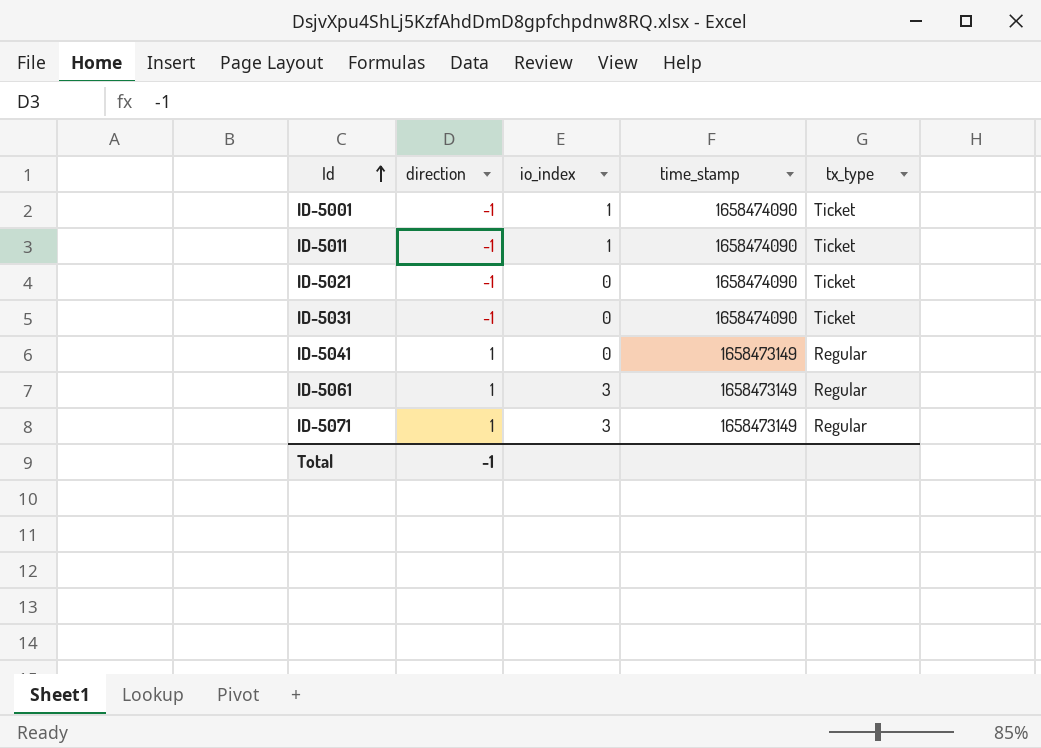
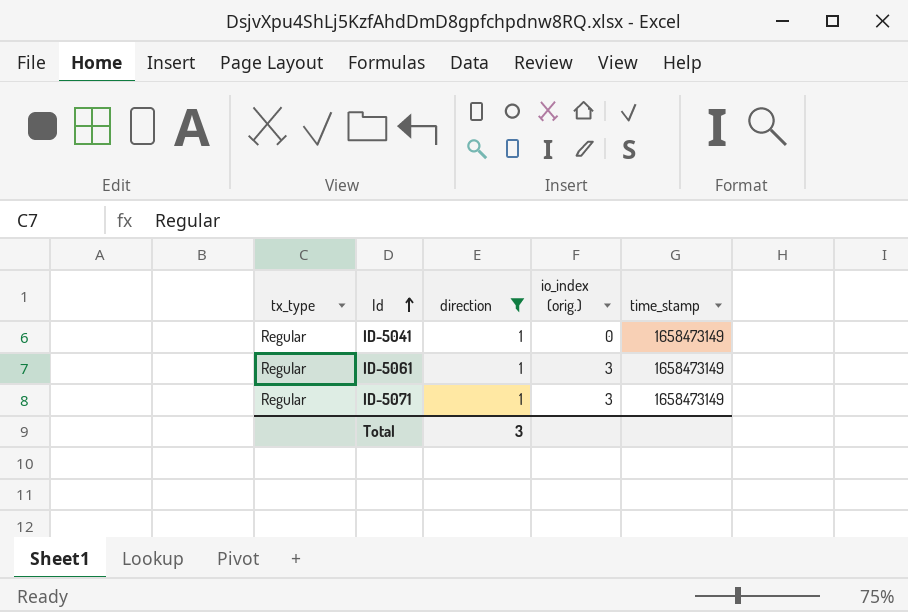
filter: none -> direction = 1
column tx_type | position: 5 -> 1
column name: io_index -> io_index (orig.)
Total | direction: -1 -> 3

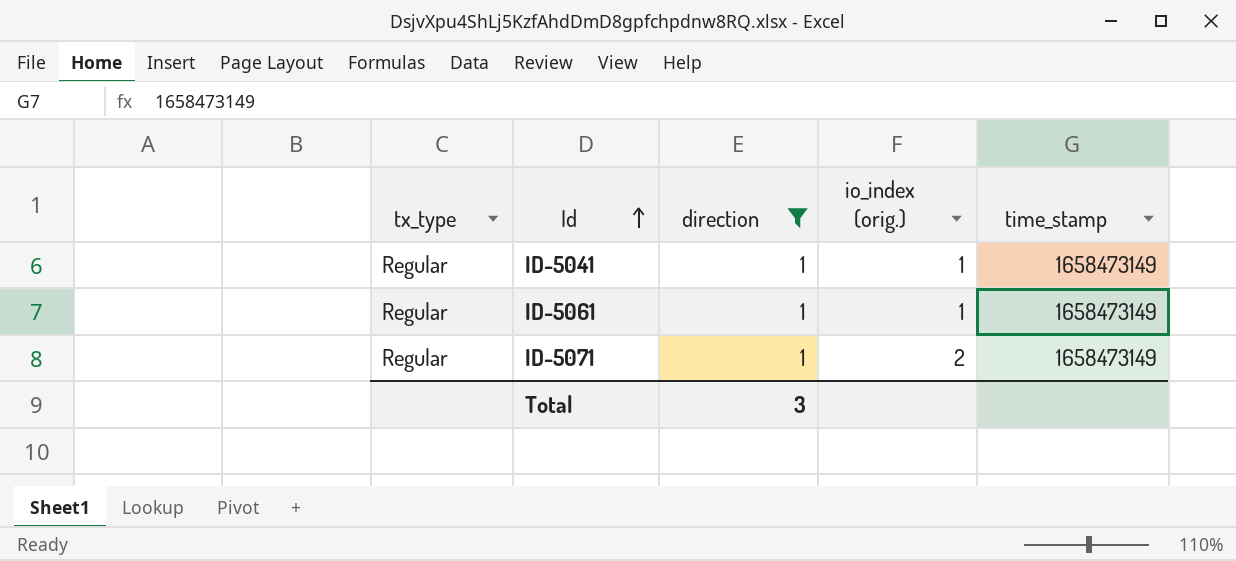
ID-5041 | io_index (orig.): 0 -> 1
ID-5061 | io_index (orig.): 3 -> 1
ID-5071 | io_index (orig.): 3 -> 2

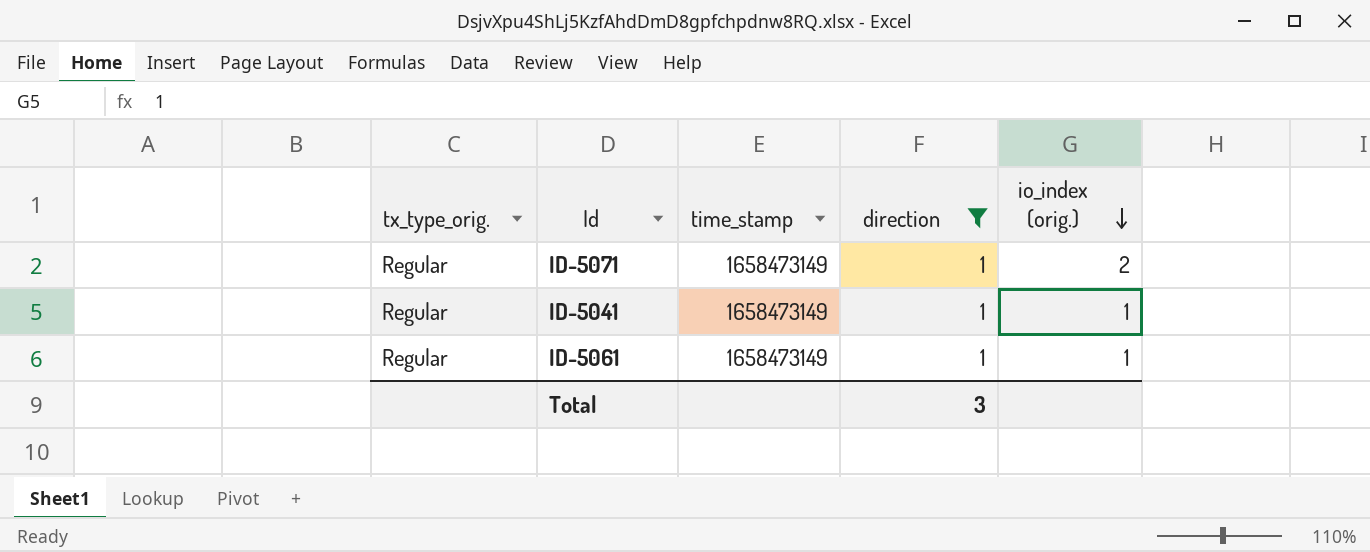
row order: Id ascending -> io_index (orig.) descending
column name: tx_type -> tx_type_orig.
column time_stamp | position: 5 -> 3

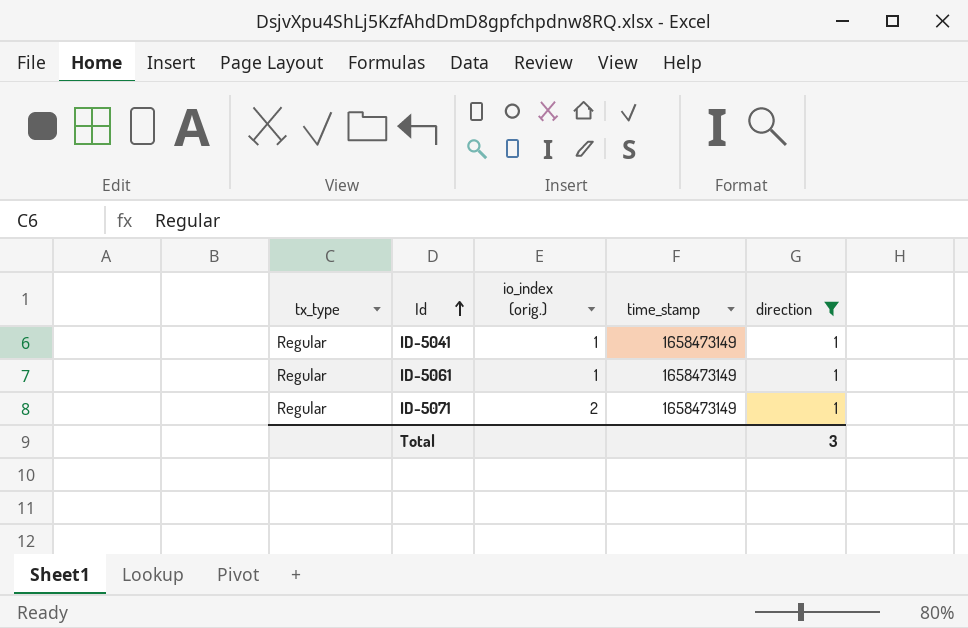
row order: io_index (orig.) descending -> Id ascending
column name: tx_type_orig. -> tx_type
column io_index (orig.) | position: 5 -> 3

